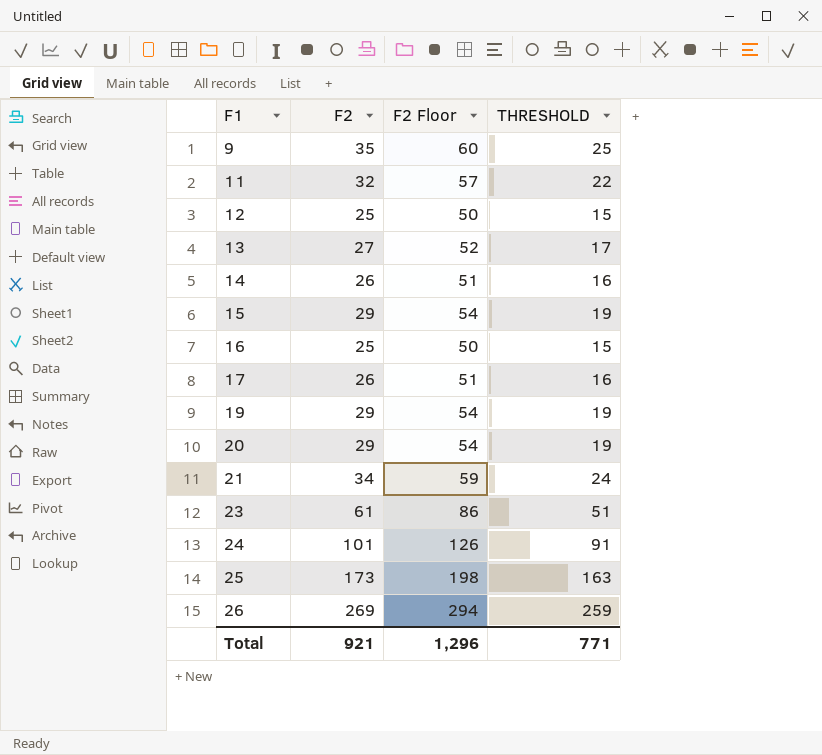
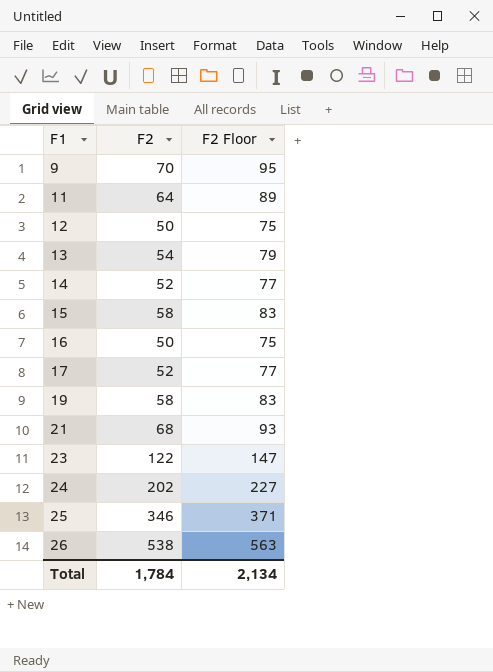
column THRESHOLD | formula: [F2] - 10 -> none
row 20: 29 | 54 | 19 -> none
9 | F2: 35 -> 70
9 | F2 Floor: 60 -> 95
11 | F2: 32 -> 64
11 | F2 Floor: 57 -> 89
12 | F2: 25 -> 50
12 | F2 Floor: 50 -> 75
13 | F2: 27 -> 54
13 | F2 Floor: 52 -> 79
14 | F2: 26 -> 52
14 | F2 Floor: 51 -> 77
15 | F2: 29 -> 58
15 | F2 Floor: 54 -> 83
16 | F2: 25 -> 50
16 | F2 Floor: 50 -> 75
17 | F2: 26 -> 52
17 | F2 Floor: 51 -> 77
19 | F2: 29 -> 58
19 | F2 Floor: 54 -> 83
21 | F2: 34 -> 68
21 | F2 Floor: 59 -> 93
23 | F2: 61 -> 122
23 | F2 Floor: 86 -> 147
24 | F2: 101 -> 202
24 | F2 Floor: 126 -> 227
25 | F2: 173 -> 346
25 | F2 Floor: 198 -> 371
26 | F2: 269 -> 538
26 | F2 Floor: 294 -> 563
Total | F2: 921 -> 1,784
Total | F2 Floor: 1,296 -> 2,134

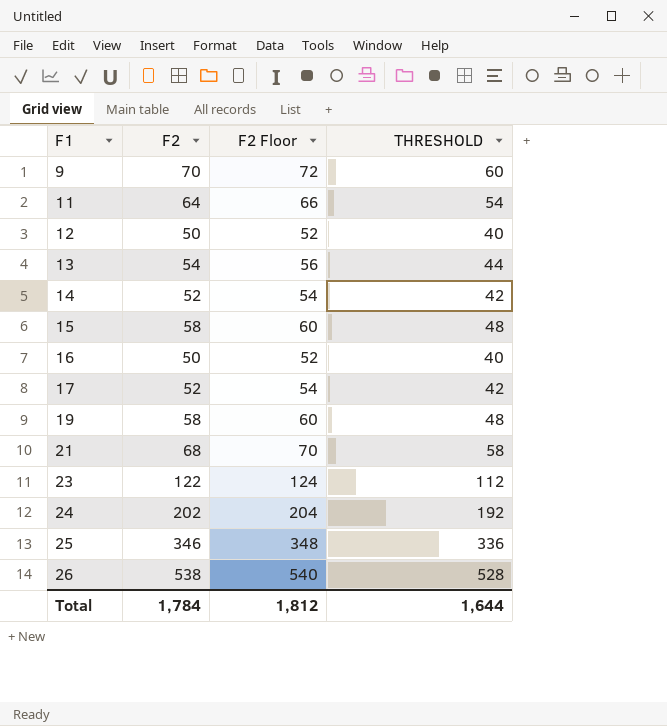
column F2 Floor | formula: [F2] + 25 -> [F2] + 2
column THRESHOLD | formula: none -> [F2] - 10
Total | F2 Floor: 2,134 -> 1,812

